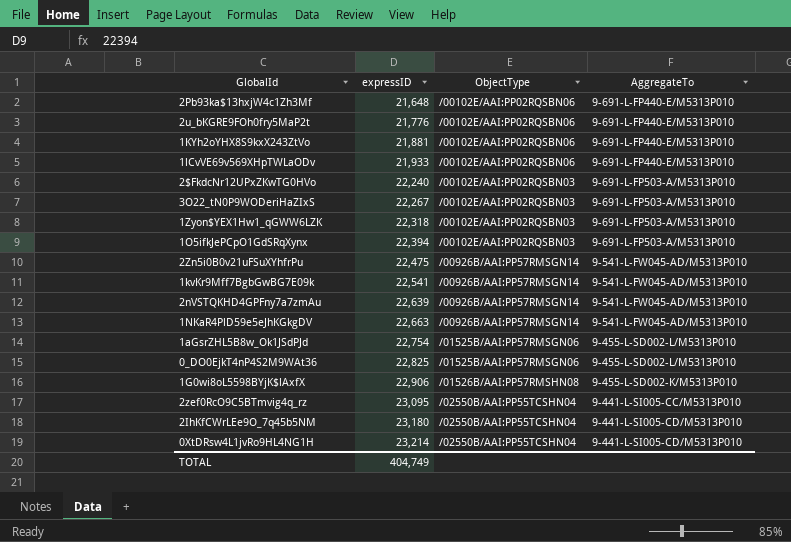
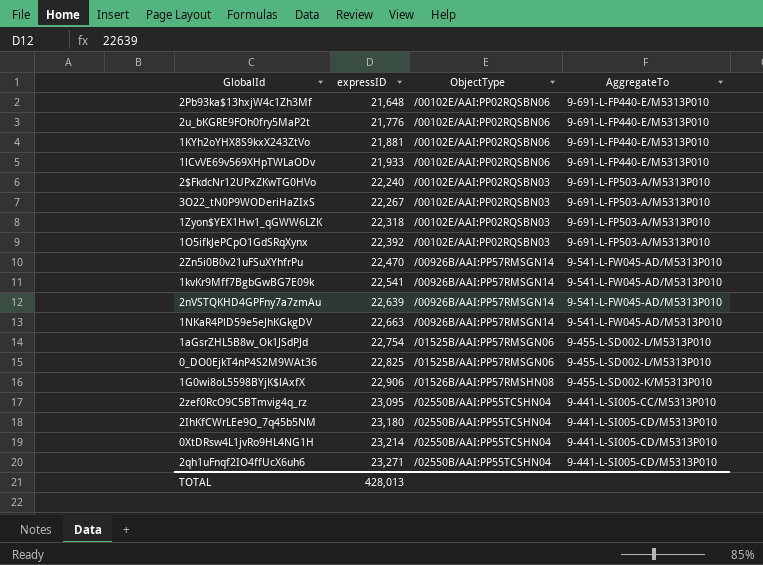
1O5ifkJePCpO1GdSRqXynx | expressID: 22,394 -> 22,392
2Zn5i0B0v21uFSuXYhfrPu | expressID: 22,475 -> 22,470
row 2qh1uFnqf2IO4ffUcX6uh6: none -> 23,271 | /02550B/AAI:PP55TCSHN04 | 9-441-L-SI005-CD/M5313P010
TOTAL | expressID: 404,749 -> 428,013

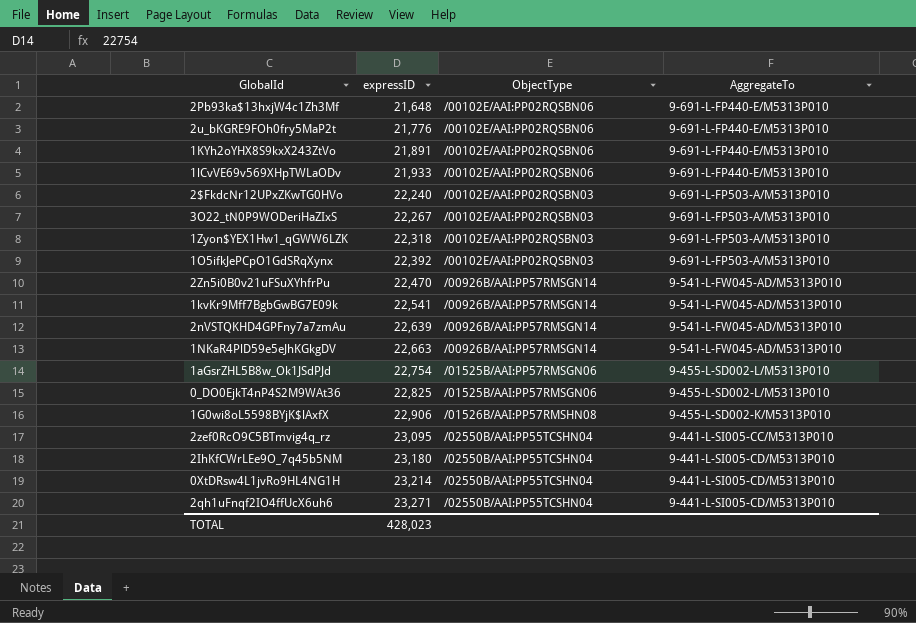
1KYh2oYHX8S9kxX243ZtVo | expressID: 21,881 -> 21,891
TOTAL | expressID: 428,013 -> 428,023

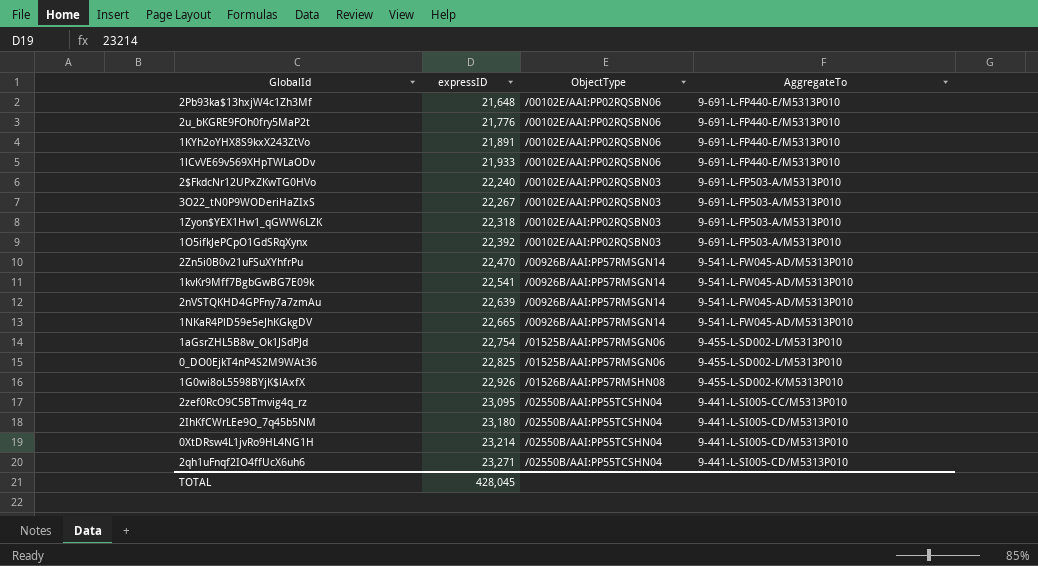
1NKaR4PlD59e5eJhKGkgDV | expressID: 22,663 -> 22,665
1G0wi8oL5598BYjK$lAxfX | expressID: 22,906 -> 22,926
TOTAL | expressID: 428,023 -> 428,045

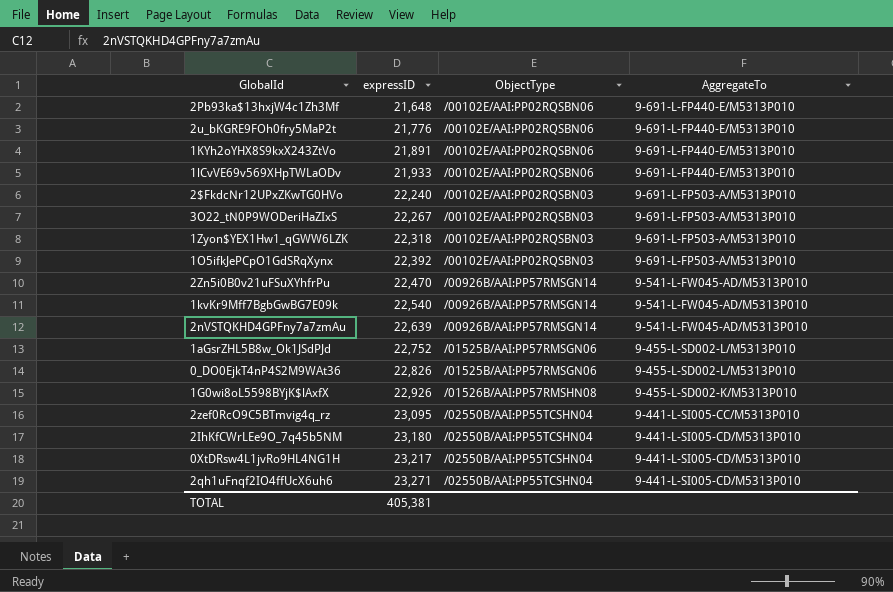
row 1NKaR4PlD59e5eJhKGkgDV: 22,665 | /00926B/AAI:PP57RMSGN14 | 9-541-L-FW045-AD/M5313P010 -> none
1kvKr9Mff7BgbGwBG7E09k | expressID: 22,541 -> 22,540
1aGsrZHL5B8w_Ok1JSdPJd | expressID: 22,754 -> 22,752
0_DO0EjkT4nP4S2M9WAt36 | expressID: 22,825 -> 22,826
0XtDRsw4L1jvRo9HL4NG1H | expressID: 23,214 -> 23,217
TOTAL | expressID: 428,045 -> 405,381

